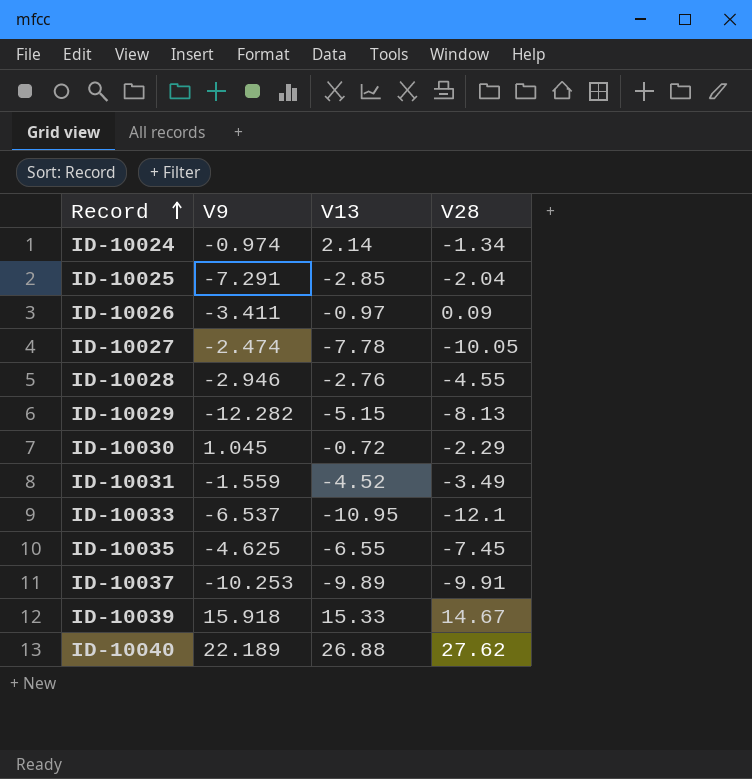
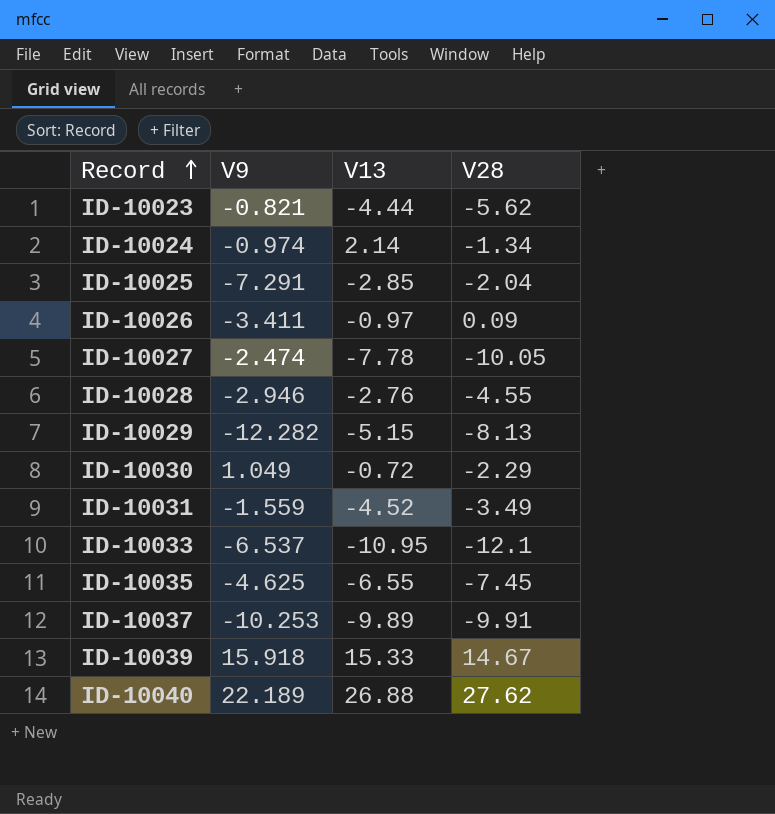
row ID-10023: none -> -0.821 | -4.44 | -5.62
ID-10030 | V9: 1.045 -> 1.049

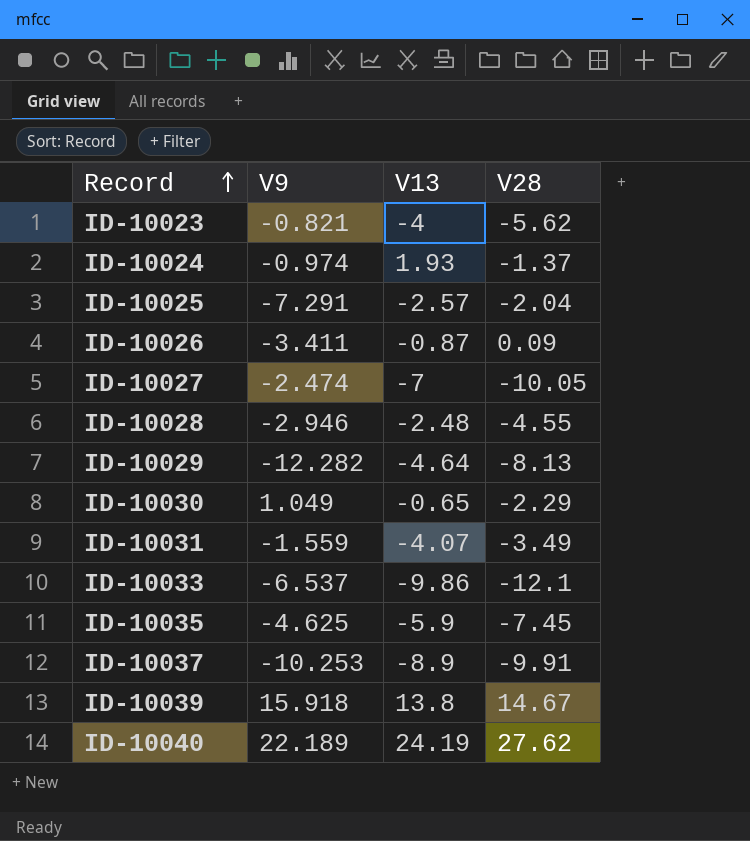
ID-10023 | V13: -4.44 -> -4
ID-10024 | V13: 2.14 -> 1.93
ID-10024 | V28: -1.34 -> -1.37
ID-10025 | V13: -2.85 -> -2.57
ID-10026 | V13: -0.97 -> -0.87
ID-10027 | V13: -7.78 -> -7
ID-10028 | V13: -2.76 -> -2.48
ID-10029 | V13: -5.15 -> -4.64
ID-10030 | V13: -0.72 -> -0.65
ID-10031 | V13: -4.52 -> -4.07
ID-10033 | V13: -10.95 -> -9.86
ID-10035 | V13: -6.55 -> -5.9
ID-10037 | V13: -9.89 -> -8.9
ID-10039 | V13: 15.33 -> 13.8
ID-10040 | V13: 26.88 -> 24.19

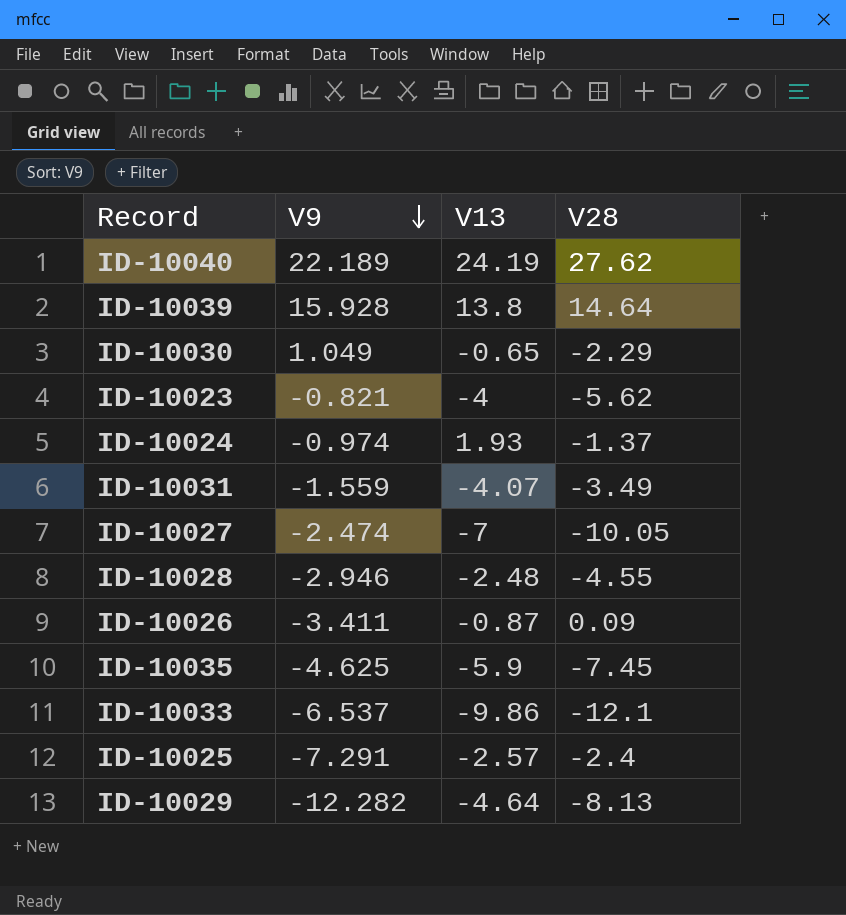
row order: Record ascending -> V9 descending
row ID-10037: -10.253 | -8.9 | -9.91 -> none
ID-10039 | V9: 15.918 -> 15.928
ID-10039 | V28: 14.67 -> 14.64
ID-10025 | V28: -2.04 -> -2.4

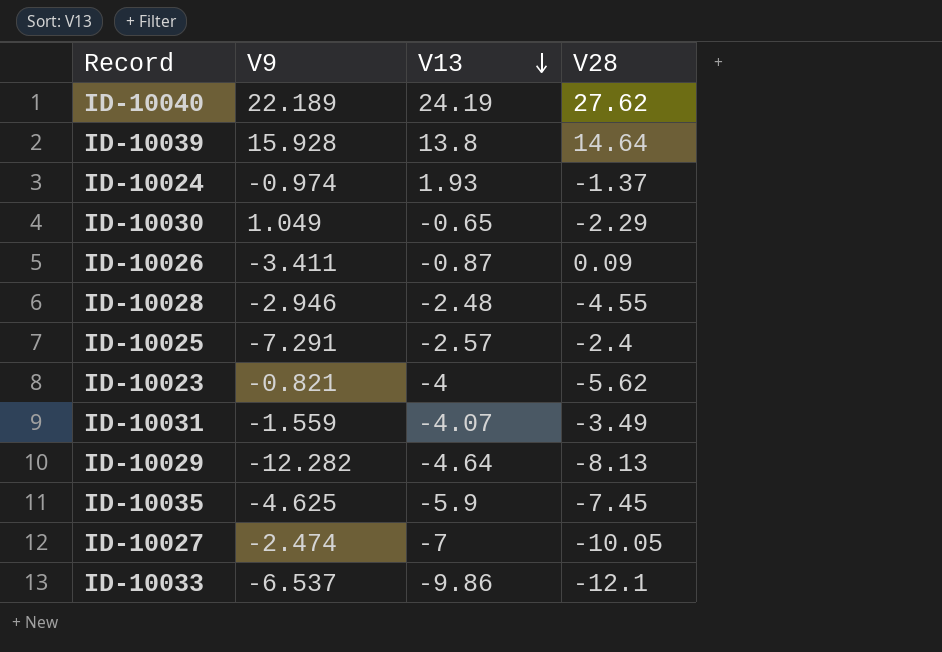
row order: V9 descending -> V13 descending

